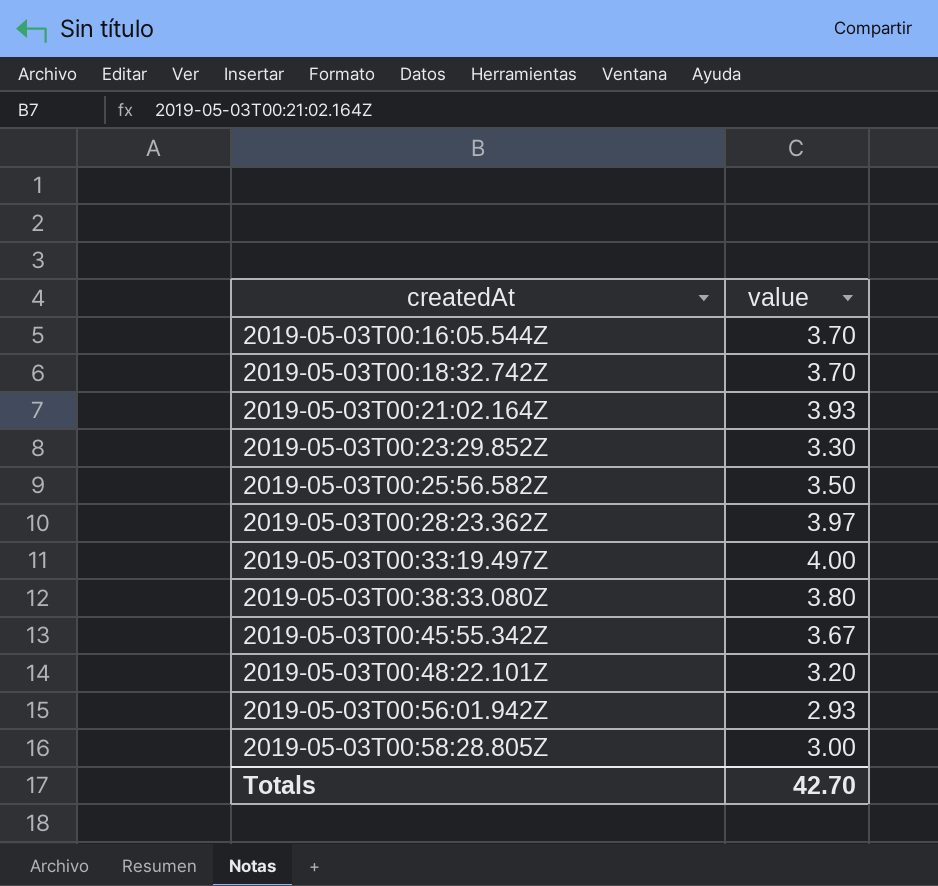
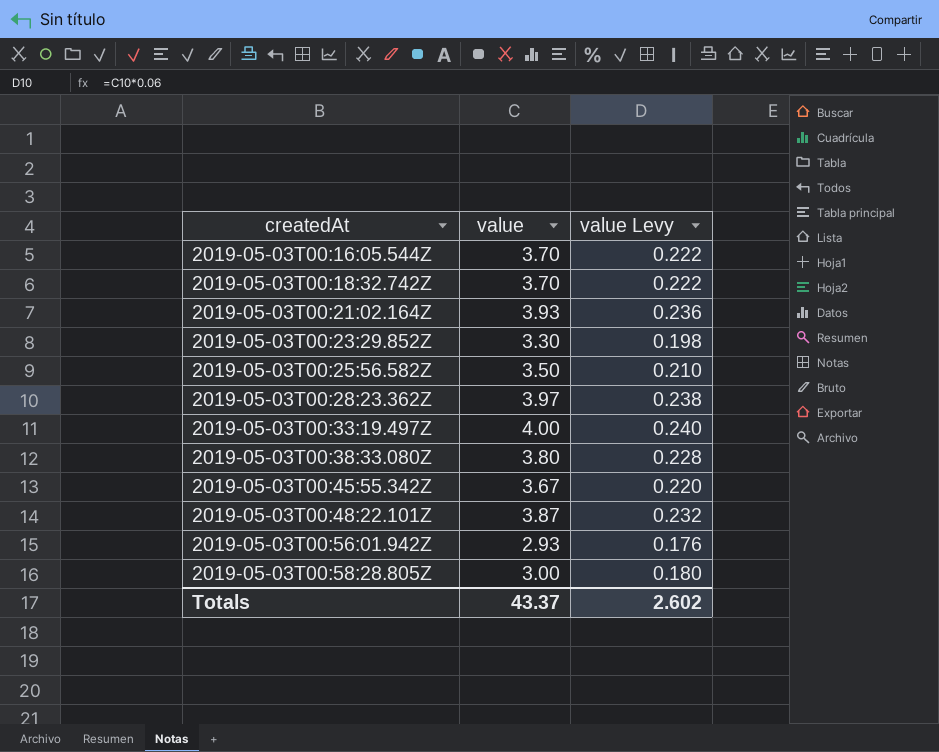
column value Levy | formula: none -> [value] * 0.06
2019-05-03T00:48:22.101Z | value: 3.20 -> 3.87
Totals | value: 42.70 -> 43.37

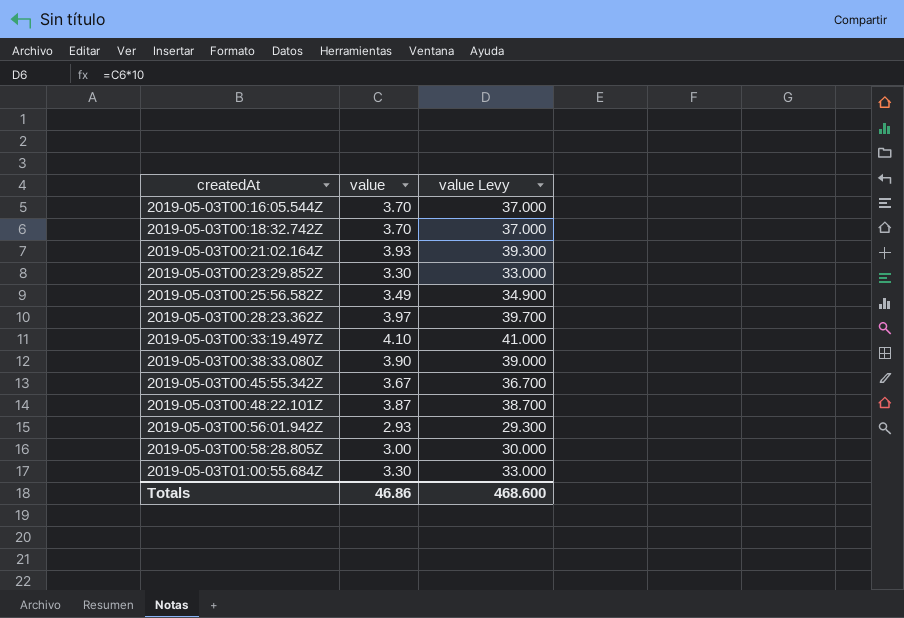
column value Levy | formula: [value] * 0.06 -> [value] * 10
2019-05-03T00:25:56.582Z | value: 3.50 -> 3.49
2019-05-03T00:33:19.497Z | value: 4.00 -> 4.10
2019-05-03T00:38:33.080Z | value: 3.80 -> 3.90
row 2019-05-03T01:00:55.684Z: none -> 3.30 | 33.000
Totals | value: 43.37 -> 46.86
Totals | value Levy: 2.602 -> 468.600

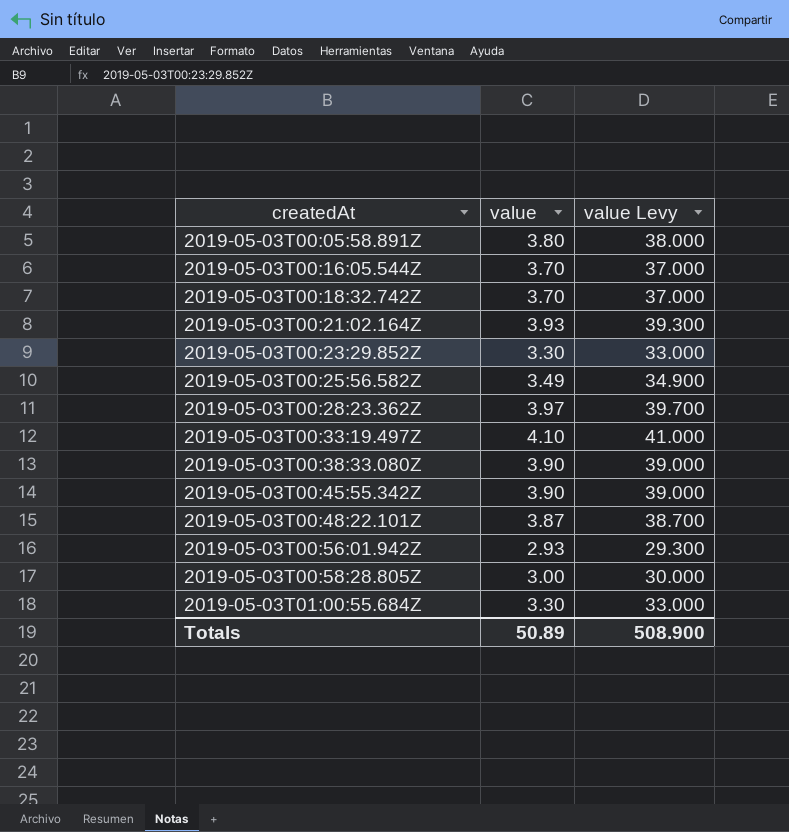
row 2019-05-03T00:05:58.891Z: none -> 3.80 | 38.000
2019-05-03T00:45:55.342Z | value: 3.67 -> 3.90
2019-05-03T00:45:55.342Z | value Levy: 36.700 -> 39.000
Totals | value: 46.86 -> 50.89
Totals | value Levy: 468.600 -> 508.900

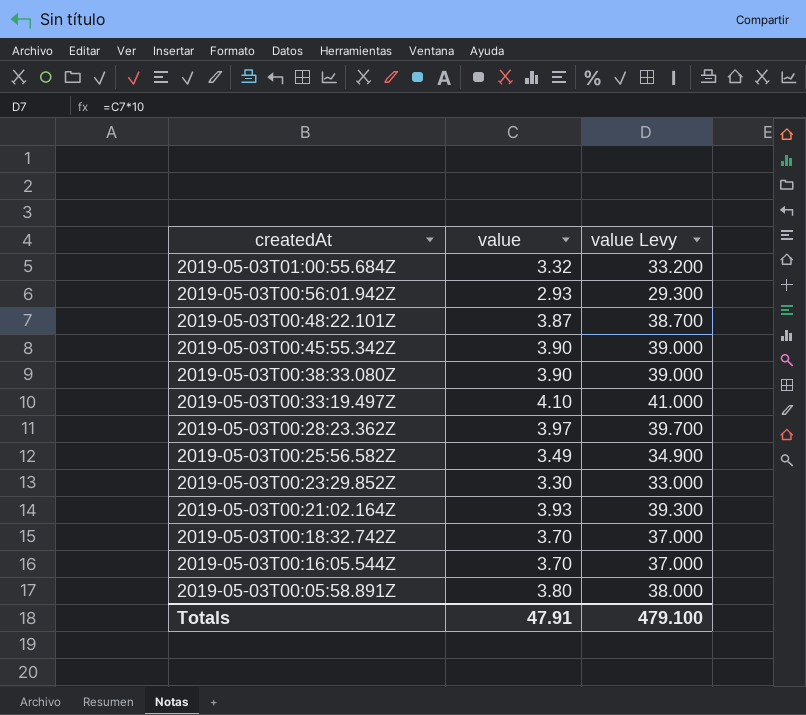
row order: createdAt ascending -> createdAt descending
row 2019-05-03T00:58:28.805Z: 3.00 | 30.000 -> none
2019-05-03T01:00:55.684Z | value: 3.30 -> 3.32
2019-05-03T01:00:55.684Z | value Levy: 33.000 -> 33.200
Totals | value: 50.89 -> 47.91
Totals | value Levy: 508.900 -> 479.100

